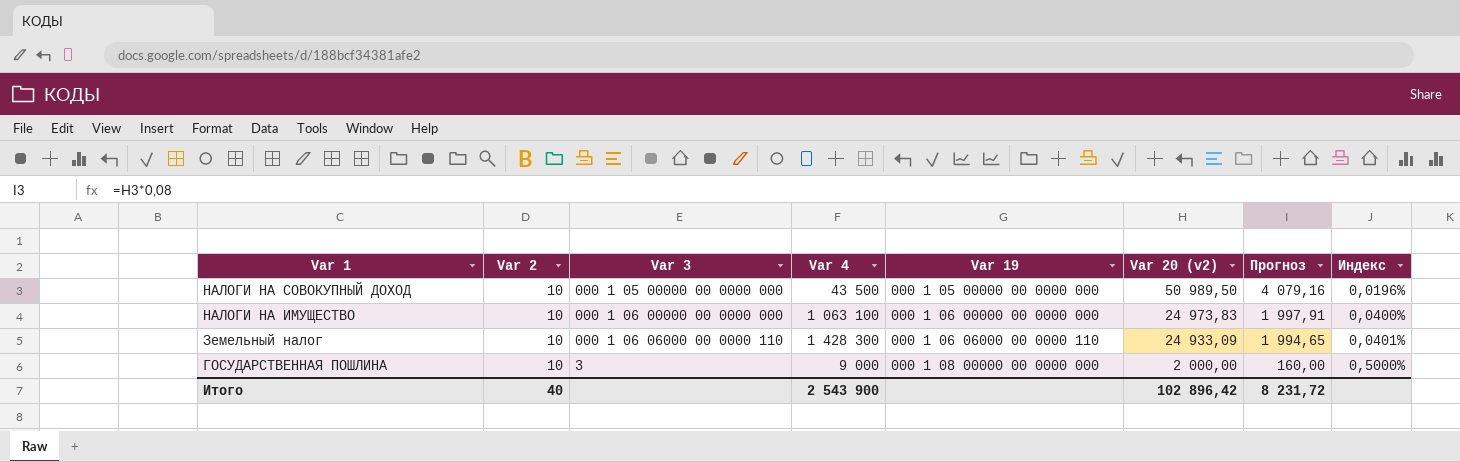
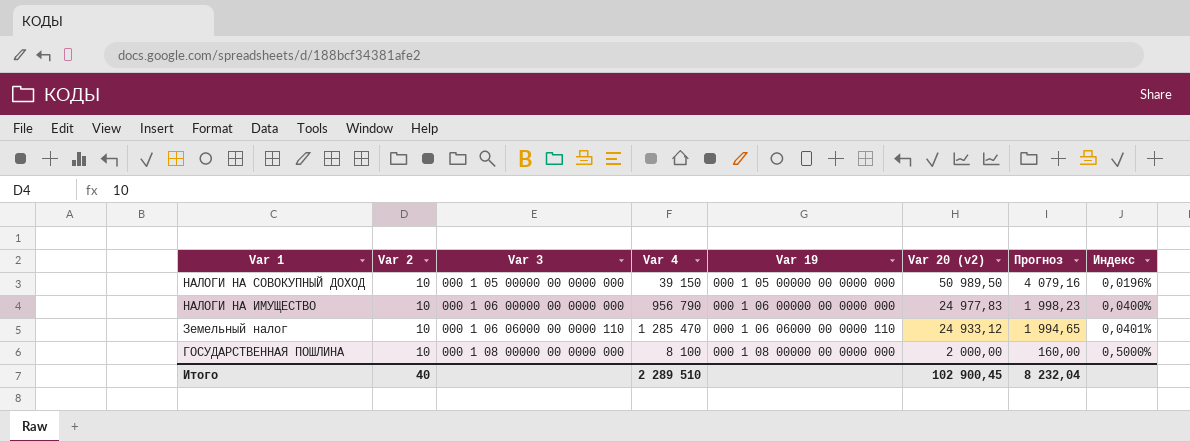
НАЛОГИ НА СОВОКУПНЫЙ ДОХОД | Var 4: 43 500 -> 39 150
НАЛОГИ НА ИМУЩЕСТВО | Var 4: 1 063 100 -> 956 790
НАЛОГИ НА ИМУЩЕСТВО | Var 20 (v2): 24 973,83 -> 24 977,83
НАЛОГИ НА ИМУЩЕСТВО | Прогноз: 1 997,91 -> 1 998,23
Земельный налог | Var 4: 1 428 300 -> 1 285 470
Земельный налог | Var 20 (v2): 24 933,09 -> 24 933,12
ГОСУДАРСТВЕННАЯ ПОШЛИНА | Var 3: 3 -> 000 1 08 00000 00 0000 000
ГОСУДАРСТВЕННАЯ ПОШЛИНА | Var 4: 9 000 -> 8 100
Итого | Var 4: 2 543 900 -> 2 289 510
Итого | Var 20 (v2): 102 896,42 -> 102 900,45
Итого | Прогноз: 8 231,72 -> 8 232,04

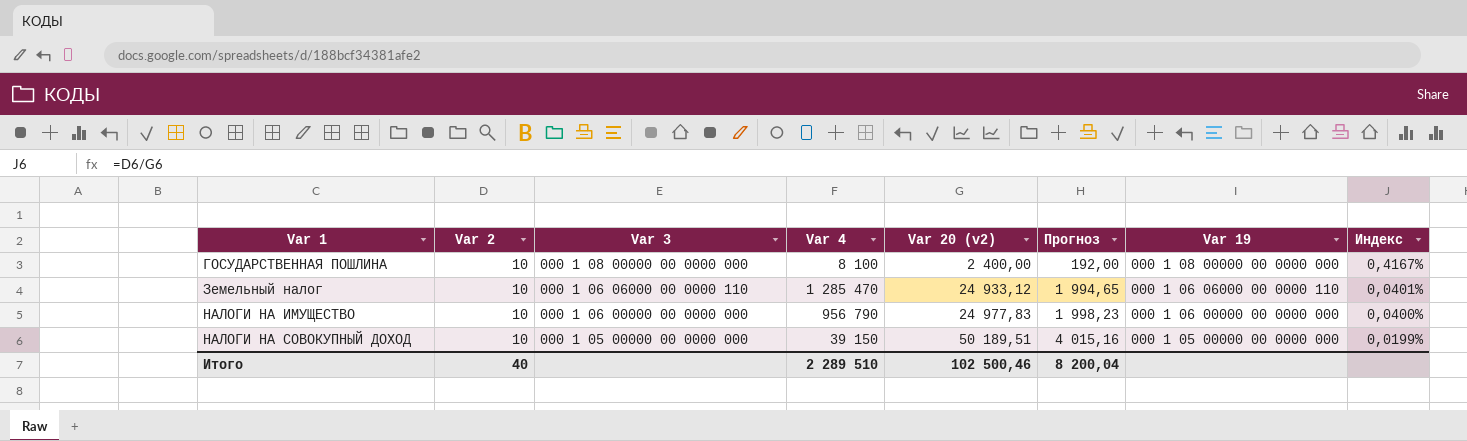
row order: Var 1 descending -> Var 1 ascending
column Var 19 | position: 5 -> 7
ГОСУДАРСТВЕННАЯ ПОШЛИНА | Var 20 (v2): 2 000,00 -> 2 400,00
ГОСУДАРСТВЕННАЯ ПОШЛИНА | Прогноз: 160,00 -> 192,00
ГОСУДАРСТВЕННАЯ ПОШЛИНА | Индекс: 0,5000% -> 0,4167%
НАЛОГИ НА СОВОКУПНЫЙ ДОХОД | Var 20 (v2): 50 989,50 -> 50 189,51
НАЛОГИ НА СОВОКУПНЫЙ ДОХОД | Прогноз: 4 079,16 -> 4 015,16
НАЛОГИ НА СОВОКУПНЫЙ ДОХОД | Индекс: 0,0196% -> 0,0199%
Итого | Var 20 (v2): 102 900,45 -> 102 500,46
Итого | Прогноз: 8 232,04 -> 8 200,04

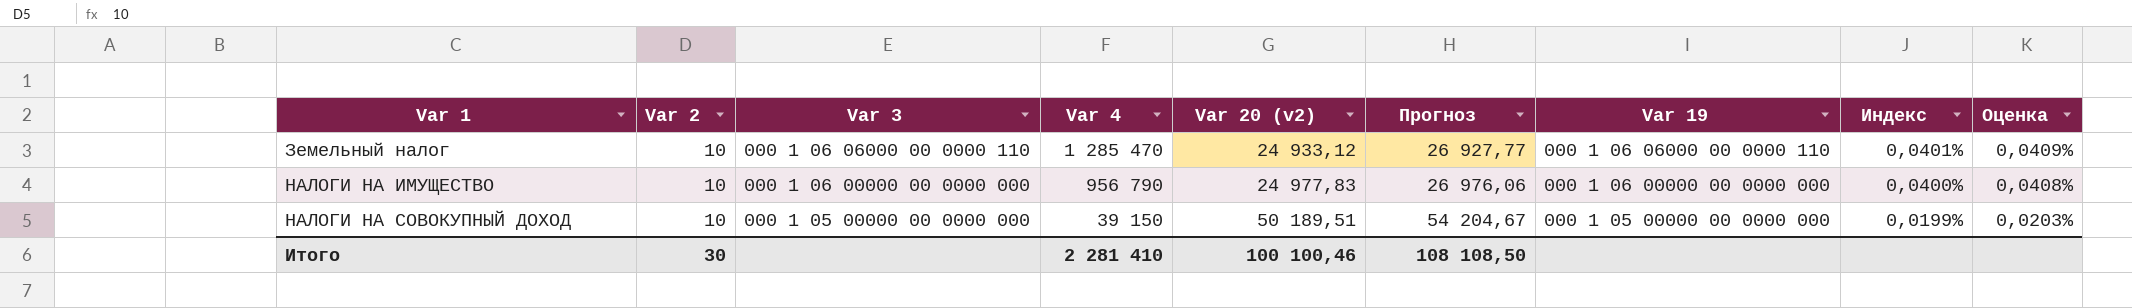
column Прогноз | formula: [Var 20 (v2)] * 0,08 -> [Var 20 (v2)] * 1,08
column Оценка | formula: none -> [Индекс] * 1,02
row ГОСУДАРСТВЕННАЯ ПОШЛИНА: 10 | 000 1 08 00000 00 0000 000 | 8 100 | 2 400,00 | 192,00 | 000 1 08 00000 00 0000 000 | 0,4167% -> none
Итого | Var 2: 40 -> 30
Итого | Var 4: 2 289 510 -> 2 281 410
Итого | Var 20 (v2): 102 500,46 -> 100 100,46
Итого | Прогноз: 8 200,04 -> 108 108,50

